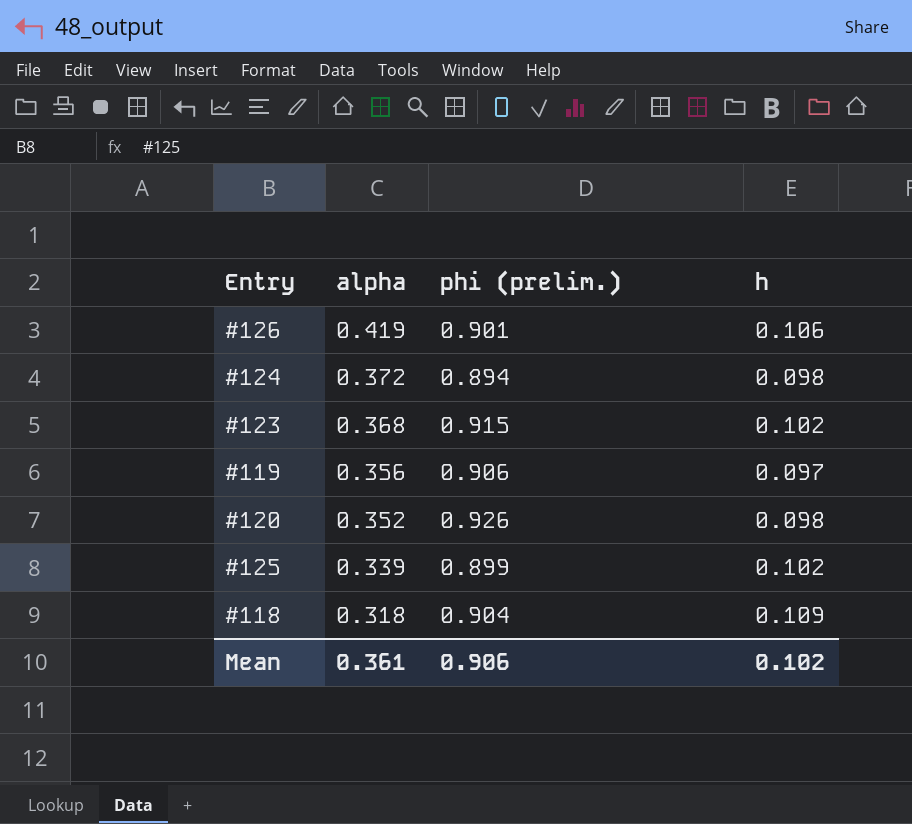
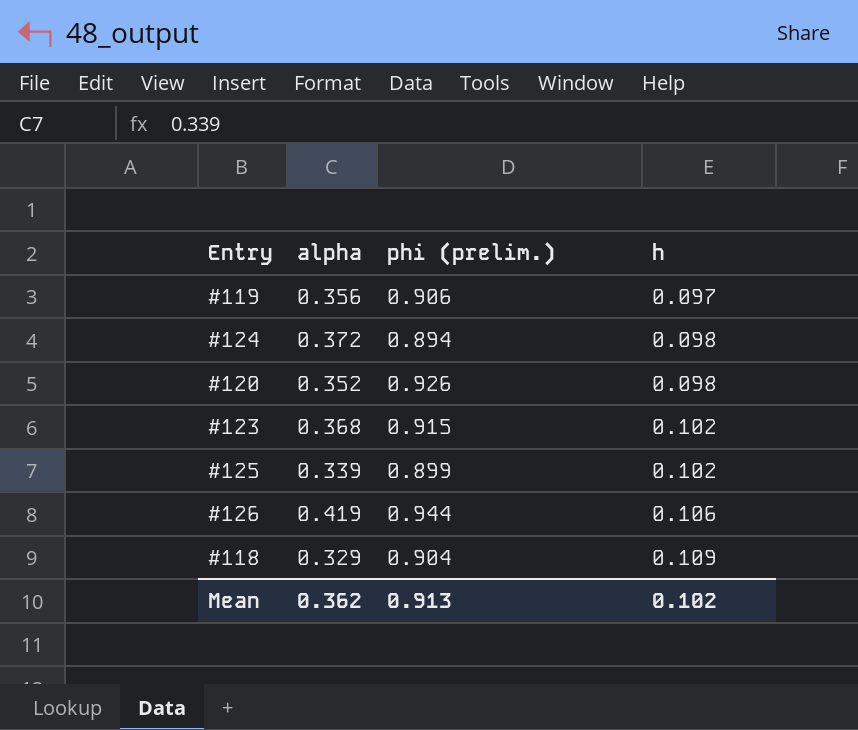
row order: alpha descending -> h ascending
#126 | phi (prelim.): 0.901 -> 0.944
#118 | alpha: 0.318 -> 0.329
Mean | alpha: 0.361 -> 0.362
Mean | phi (prelim.): 0.906 -> 0.913

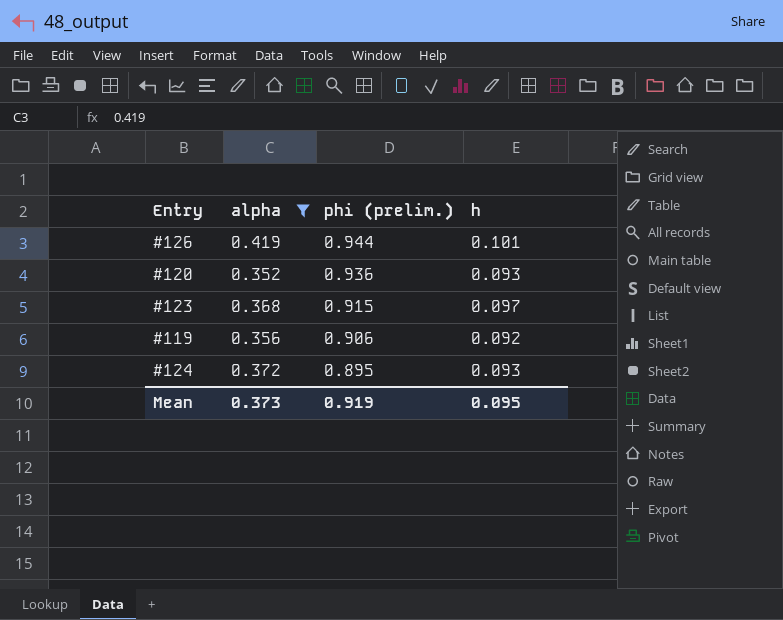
filter: none -> alpha >= 0.352
row order: h ascending -> phi (prelim.) descending
#126 | h: 0.106 -> 0.101
#120 | phi (prelim.): 0.926 -> 0.936
#120 | h: 0.098 -> 0.093
#123 | h: 0.102 -> 0.097
#119 | h: 0.097 -> 0.092
#124 | phi (prelim.): 0.894 -> 0.895
#124 | h: 0.098 -> 0.093
Mean | alpha: 0.362 -> 0.373
Mean | phi (prelim.): 0.913 -> 0.919
Mean | h: 0.102 -> 0.095

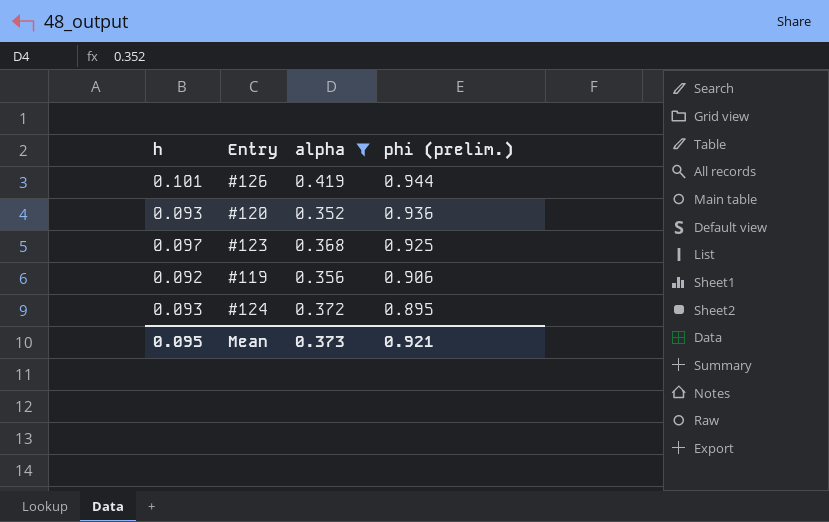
column h | position: 4 -> 1
#123 | phi (prelim.): 0.915 -> 0.925
Mean | phi (prelim.): 0.919 -> 0.921

